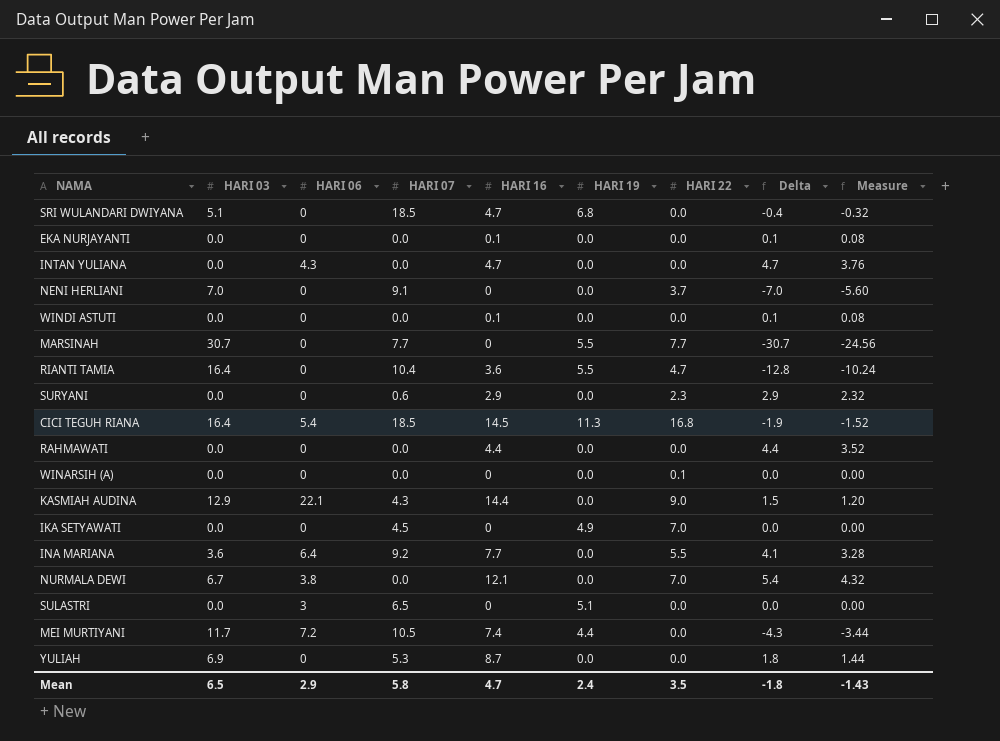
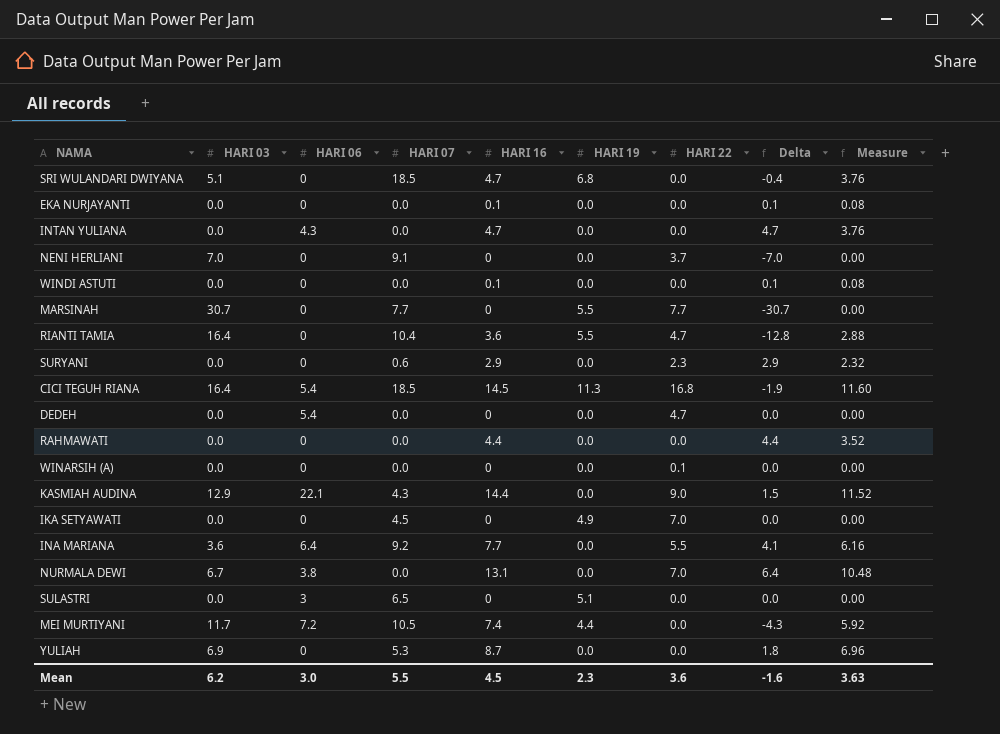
column Measure | formula: [Delta] * 0.8 -> [HARI 16] * 0.8
row DEDEH: none -> 0.0 | 5.4 | 0.0 | 0 | 0.0 | 4.7 | 0.0 | 0.00
NURMALA DEWI | HARI 16: 12.1 -> 13.1
NURMALA DEWI | Delta: 5.4 -> 6.4
Mean | HARI 03: 6.5 -> 6.2
Mean | HARI 06: 2.9 -> 3.0
Mean | HARI 07: 5.8 -> 5.5
Mean | HARI 16: 4.7 -> 4.5
Mean | HARI 19: 2.4 -> 2.3
Mean | HARI 22: 3.5 -> 3.6
Mean | Delta: -1.8 -> -1.6
Mean | Measure: -1.43 -> 3.63

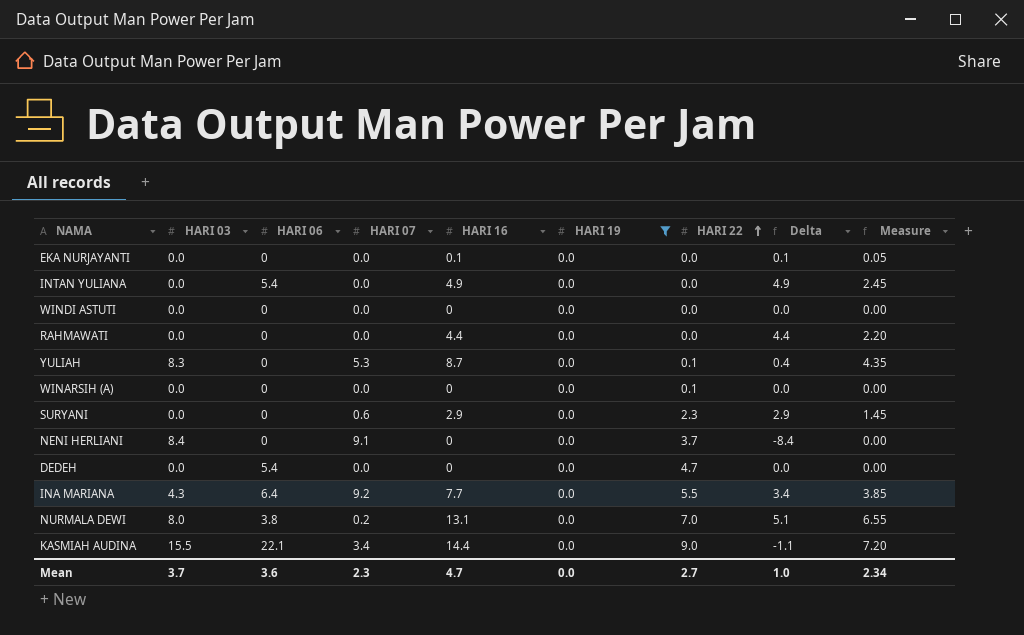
filter: none -> HARI 19 = 0.0
row order: none -> HARI 22 ascending
column Measure | formula: [HARI 16] * 0.8 -> [HARI 16] * 0.5
INTAN YULIANA | HARI 06: 4.3 -> 5.4
INTAN YULIANA | HARI 16: 4.7 -> 4.9
INTAN YULIANA | Delta: 4.7 -> 4.9
WINDI ASTUTI | HARI 16: 0.1 -> 0
WINDI ASTUTI | Delta: 0.1 -> 0.0
YULIAH | HARI 03: 6.9 -> 8.3
YULIAH | HARI 22: 0.0 -> 0.1
YULIAH | Delta: 1.8 -> 0.4
NENI HERLIANI | HARI 03: 7.0 -> 8.4
NENI HERLIANI | Delta: -7.0 -> -8.4
INA MARIANA | HARI 03: 3.6 -> 4.3
INA MARIANA | Delta: 4.1 -> 3.4
NURMALA DEWI | HARI 03: 6.7 -> 8.0
NURMALA DEWI | HARI 07: 0.0 -> 0.2
NURMALA DEWI | Delta: 6.4 -> 5.1
KASMIAH AUDINA | HARI 03: 12.9 -> 15.5
KASMIAH AUDINA | HARI 07: 4.3 -> 3.4
KASMIAH AUDINA | Delta: 1.5 -> -1.1
Mean | HARI 03: 6.2 -> 3.7
Mean | HARI 06: 3.0 -> 3.6
Mean | HARI 07: 5.5 -> 2.3
Mean | HARI 16: 4.5 -> 4.7
Mean | HARI 19: 2.3 -> 0.0
Mean | HARI 22: 3.6 -> 2.7
Mean | Delta: -1.6 -> 1.0
Mean | Measure: 3.63 -> 2.34

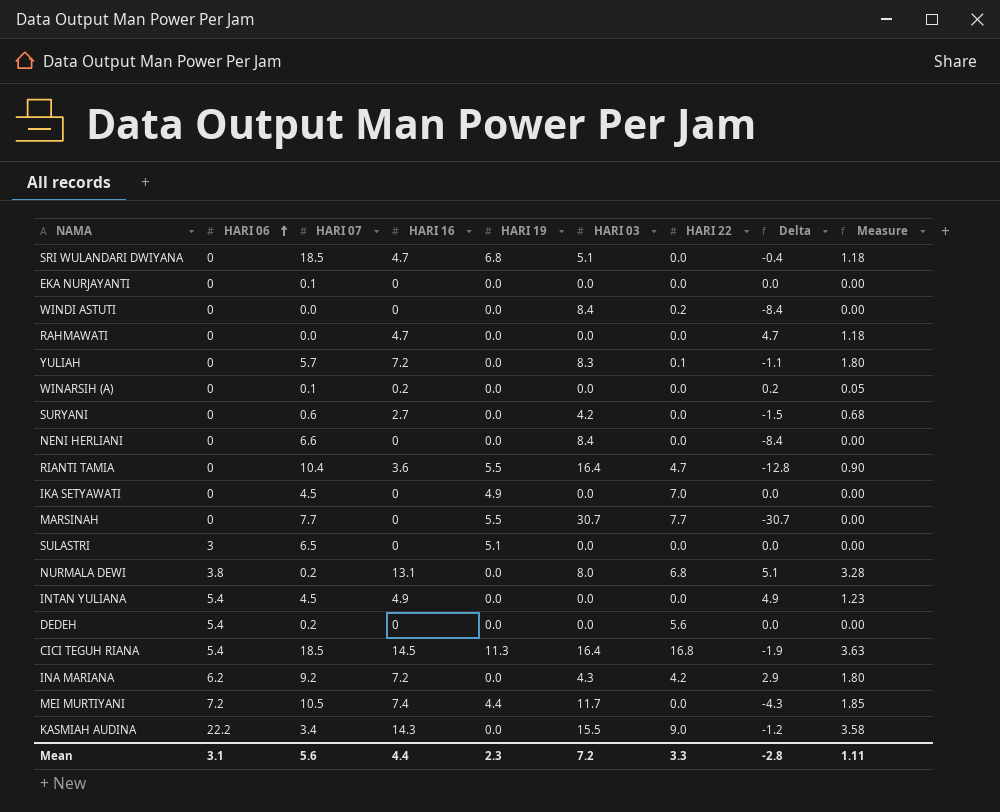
filter: HARI 19 = 0.0 -> none
row order: HARI 22 ascending -> HARI 06 ascending
column HARI 03 | position: 2 -> 6
column Measure | formula: [HARI 16] * 0.5 -> [HARI 16] * 0.25
EKA NURJAYANTI | HARI 07: 0.0 -> 0.1
EKA NURJAYANTI | HARI 16: 0.1 -> 0
EKA NURJAYANTI | Delta: 0.1 -> 0.0
WINDI ASTUTI | HARI 03: 0.0 -> 8.4
WINDI ASTUTI | HARI 22: 0.0 -> 0.2
WINDI ASTUTI | Delta: 0.0 -> -8.4
RAHMAWATI | HARI 16: 4.4 -> 4.7
RAHMAWATI | Delta: 4.4 -> 4.7
YULIAH | HARI 07: 5.3 -> 5.7
YULIAH | HARI 16: 8.7 -> 7.2
YULIAH | Delta: 0.4 -> -1.1
WINARSIH (A) | HARI 07: 0.0 -> 0.1
WINARSIH (A) | HARI 16: 0 -> 0.2
WINARSIH (A) | HARI 22: 0.1 -> 0.0
WINARSIH (A) | Delta: 0.0 -> 0.2
SURYANI | HARI 16: 2.9 -> 2.7
SURYANI | HARI 03: 0.0 -> 4.2
SURYANI | HARI 22: 2.3 -> 0.0
SURYANI | Delta: 2.9 -> -1.5
NENI HERLIANI | HARI 07: 9.1 -> 6.6
NENI HERLIANI | HARI 22: 3.7 -> 0.0
NURMALA DEWI | HARI 22: 7.0 -> 6.8
INTAN YULIANA | HARI 07: 0.0 -> 4.5
DEDEH | HARI 07: 0.0 -> 0.2
DEDEH | HARI 22: 4.7 -> 5.6
INA MARIANA | HARI 06: 6.4 -> 6.2
INA MARIANA | HARI 16: 7.7 -> 7.2
INA MARIANA | HARI 22: 5.5 -> 4.2
INA MARIANA | Delta: 3.4 -> 2.9
KASMIAH AUDINA | HARI 06: 22.1 -> 22.2
KASMIAH AUDINA | HARI 16: 14.4 -> 14.3
KASMIAH AUDINA | Delta: -1.1 -> -1.2
Mean | HARI 06: 3.6 -> 3.1
Mean | HARI 07: 2.3 -> 5.6
Mean | HARI 16: 4.7 -> 4.4
Mean | HARI 19: 0.0 -> 2.3
Mean | HARI 03: 3.7 -> 7.2
Mean | HARI 22: 2.7 -> 3.3
Mean | Delta: 1.0 -> -2.8
Mean | Measure: 2.34 -> 1.11

